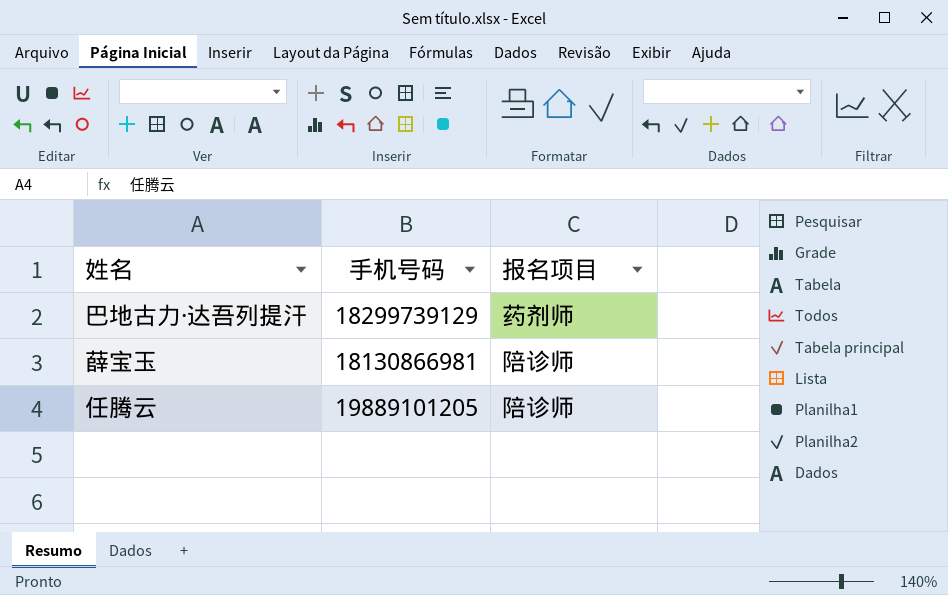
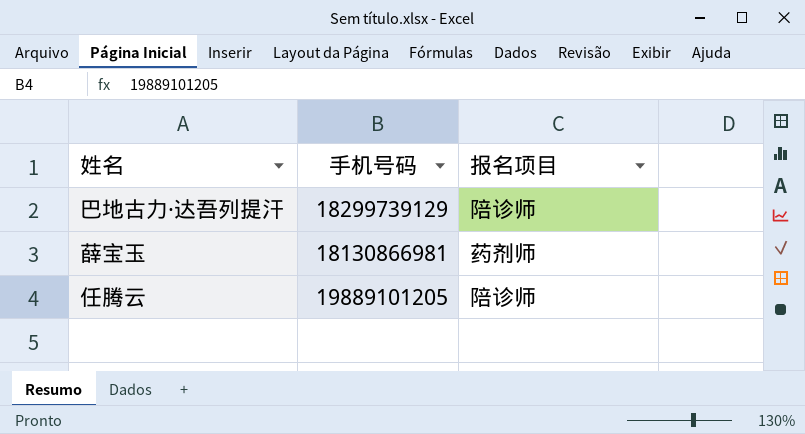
巴地古力·达吾列提汗 | 报名项目: 药剂师 -> 陪诊师
薛宝玉 | 报名项目: 陪诊师 -> 药剂师

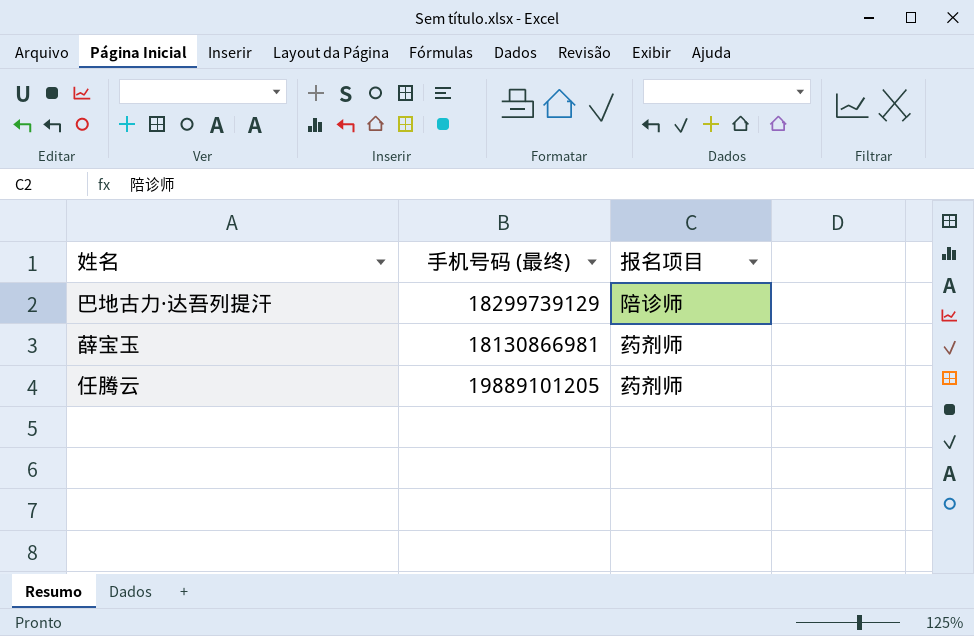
column name: 手机号码 -> 手机号码 (最终)
任腾云 | 报名项目: 陪诊师 -> 药剂师

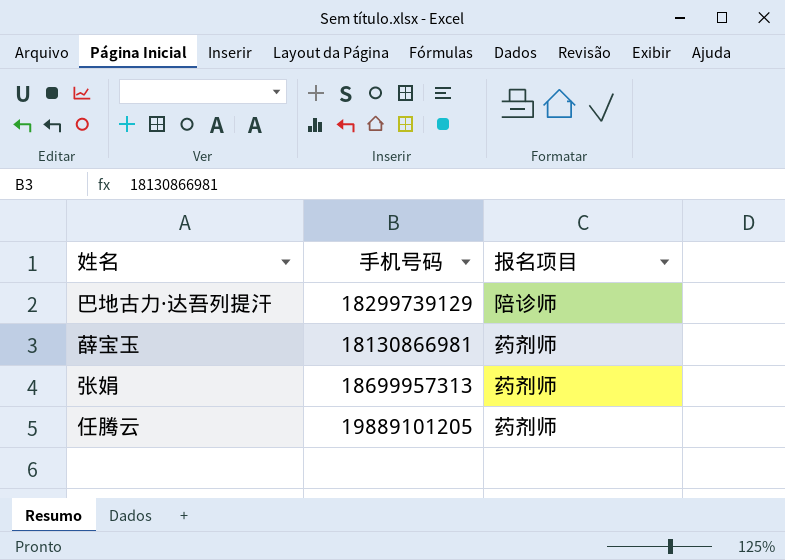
column name: 手机号码 (最终) -> 手机号码
row 张娟: none -> 18699957313 | 药剂师

